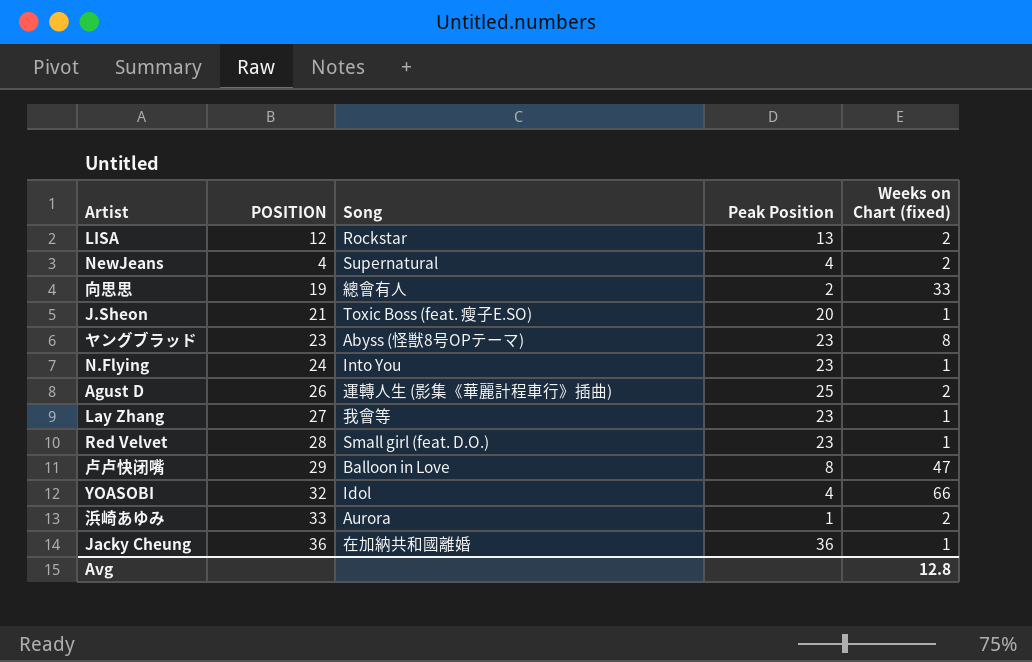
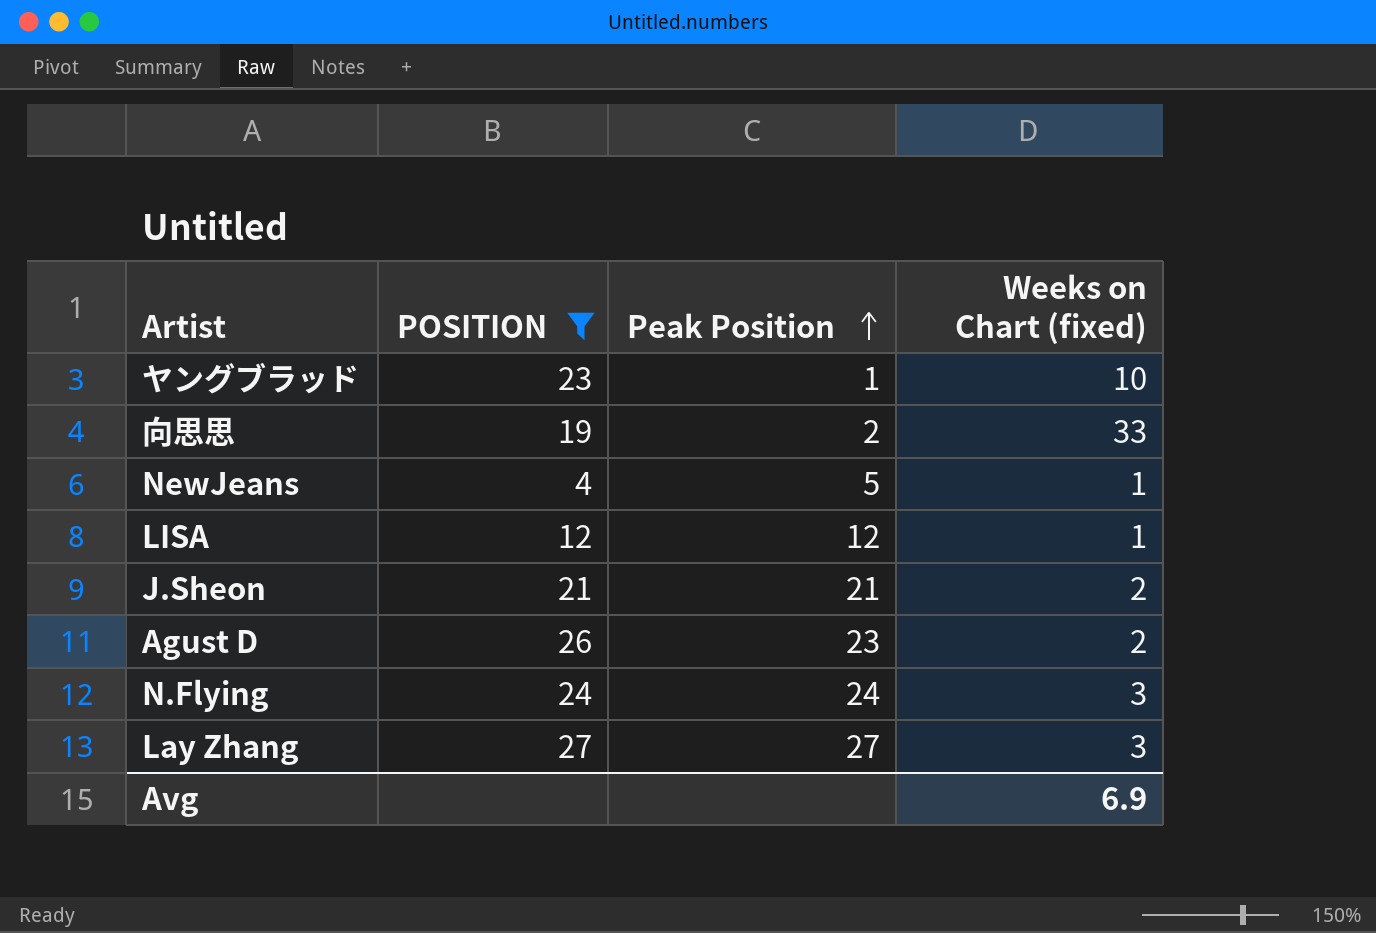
filter: none -> POSITION <= 27
row order: none -> Peak Position ascending
column Song | position: 3 -> none
ヤングブラッド | Peak Position: 23 -> 1
ヤングブラッド | Weeks on Chart (fixed): 8 -> 10
NewJeans | Peak Position: 4 -> 5
NewJeans | Weeks on Chart (fixed): 2 -> 1
LISA | Peak Position: 13 -> 12
LISA | Weeks on Chart (fixed): 2 -> 1
J.Sheon | Peak Position: 20 -> 21
J.Sheon | Weeks on Chart (fixed): 1 -> 2
Agust D | Peak Position: 25 -> 23
N.Flying | Peak Position: 23 -> 24
N.Flying | Weeks on Chart (fixed): 1 -> 3
Lay Zhang | Peak Position: 23 -> 27
Lay Zhang | Weeks on Chart (fixed): 1 -> 3
Avg | Weeks on Chart (fixed): 12.8 -> 6.9

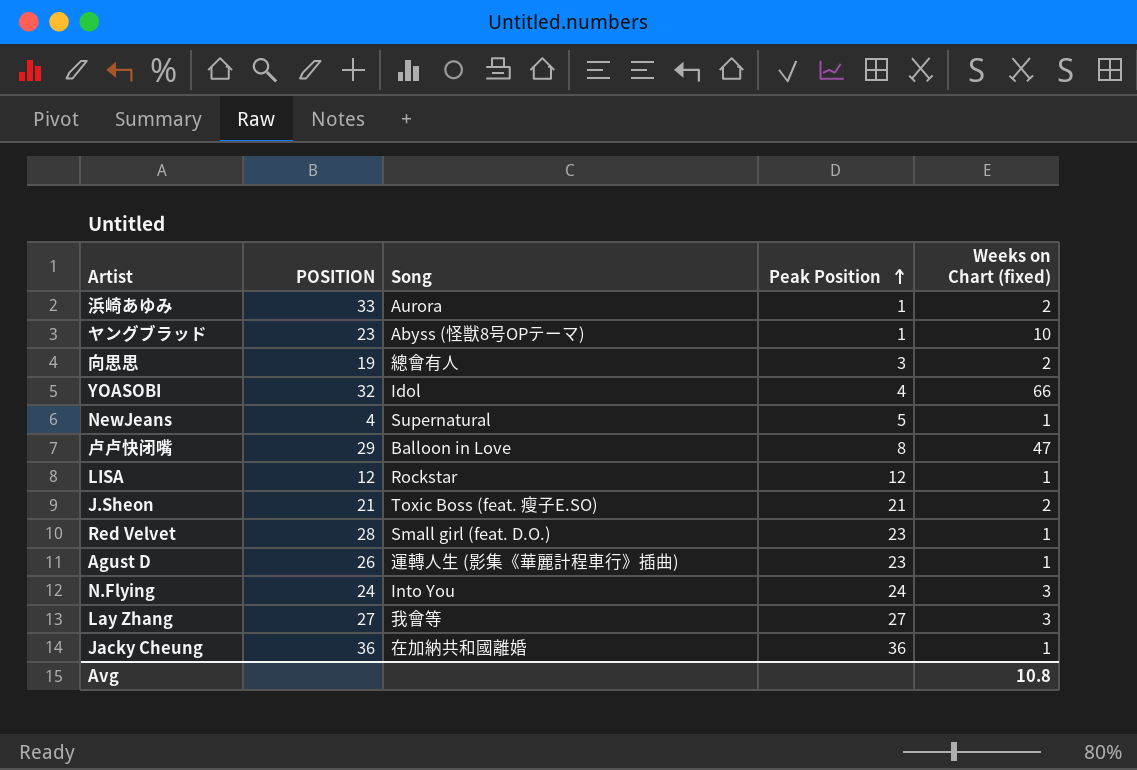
filter: POSITION <= 27 -> none
column Song | position: none -> 3
向思思 | Peak Position: 2 -> 3
向思思 | Weeks on Chart (fixed): 33 -> 2
Agust D | Weeks on Chart (fixed): 2 -> 1
Avg | Weeks on Chart (fixed): 6.9 -> 10.8

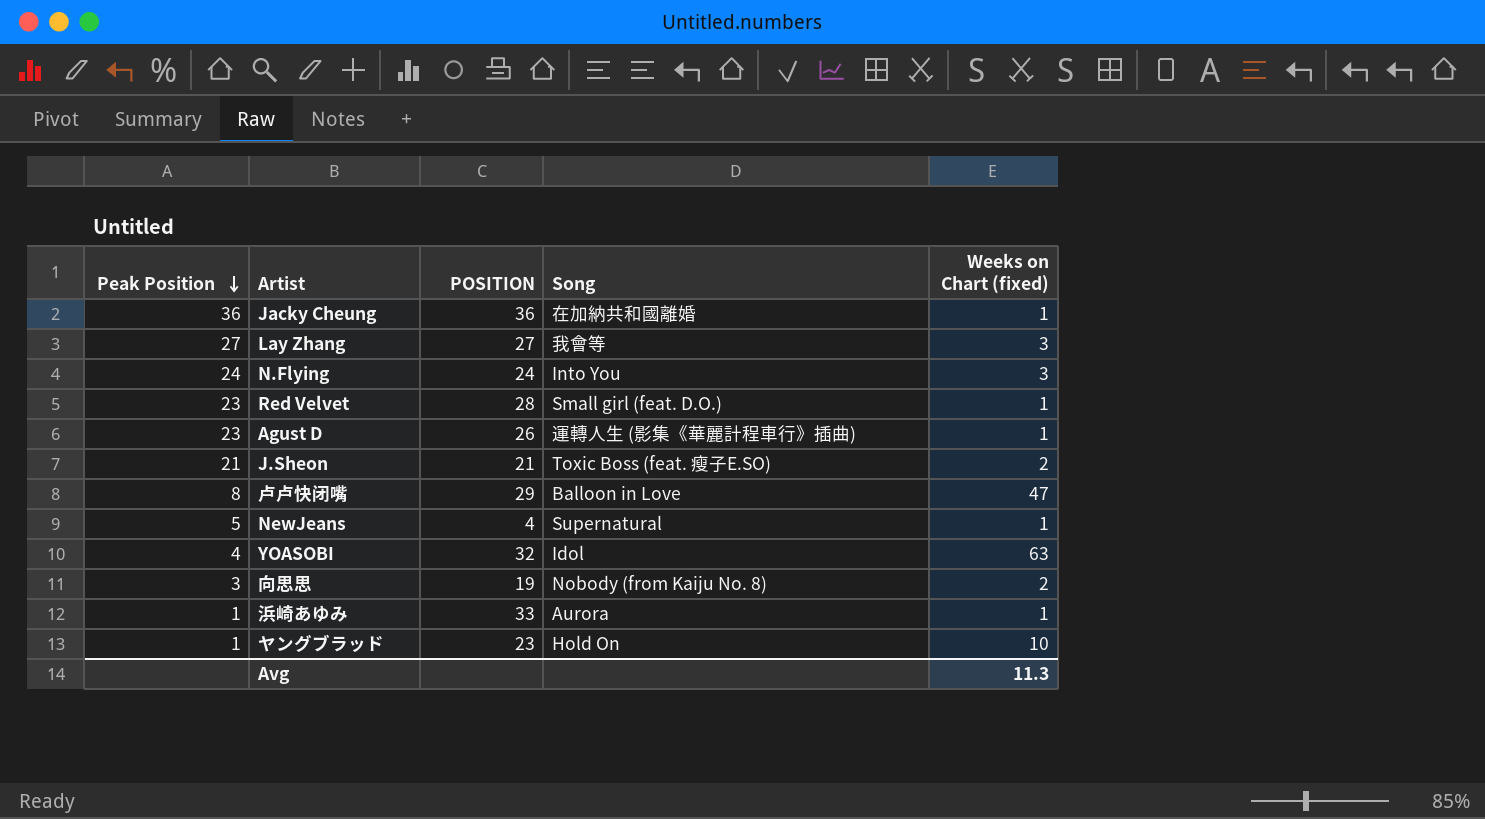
row order: Peak Position ascending -> Peak Position descending
column Peak Position | position: 4 -> 1
row LISA: 12 | Rockstar | 12 | 1 -> none
YOASOBI | Weeks on Chart (fixed): 66 -> 63
向思思 | Song: 總會有人 -> Nobody (from Kaiju No. 8)
浜崎あゆみ | Weeks on Chart (fixed): 2 -> 1
ヤングブラッド | Song: Abyss (怪獣8号OPテーマ) -> Hold On
Avg | Weeks on Chart (fixed): 10.8 -> 11.3

